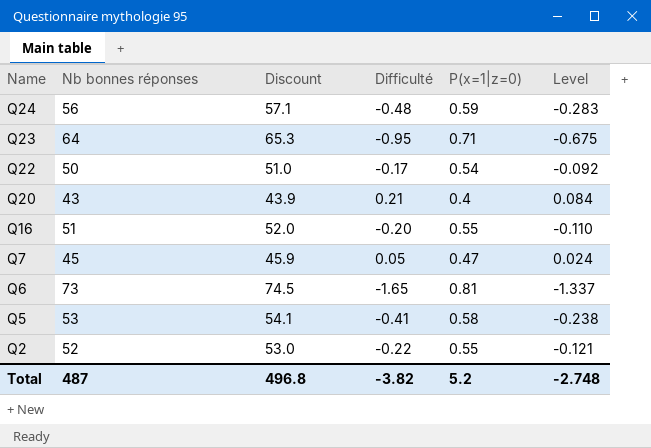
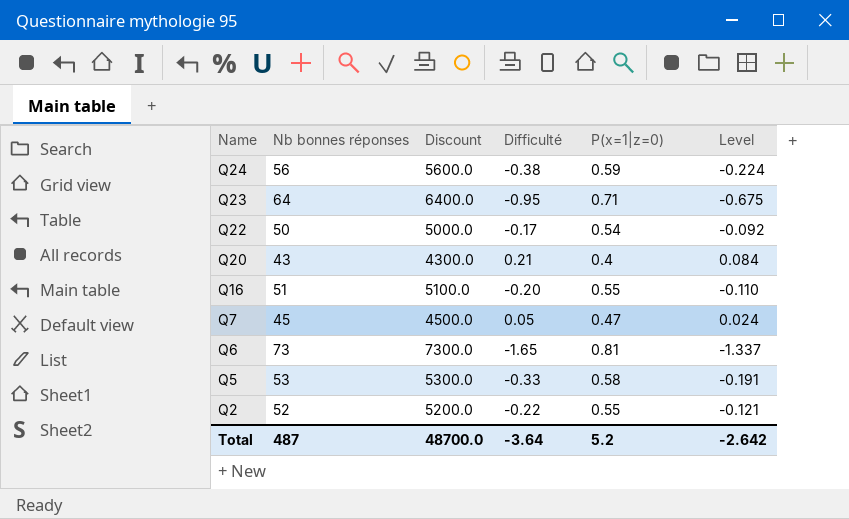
column Discount | formula: [Nb bonnes réponses] * 1.02 -> [Nb bonnes réponses] * 100
Q24 | Difficulté: -0.48 -> -0.38
Q24 | Level: -0.283 -> -0.224
Q5 | Difficulté: -0.41 -> -0.33
Q5 | Level: -0.238 -> -0.191
Total | Discount: 496.8 -> 48700.0
Total | Difficulté: -3.82 -> -3.64
Total | Level: -2.748 -> -2.642

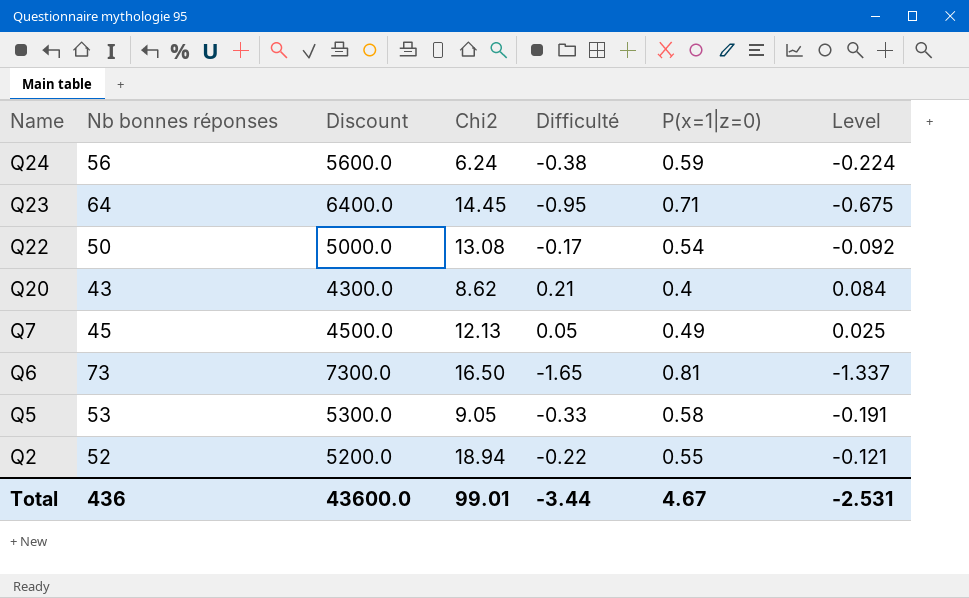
column Chi2 | position: none -> 4
row Q16: 51 | 5100.0 | -0.20 | 0.55 | -0.110 -> none
Q7 | P(x=1|z=0): 0.47 -> 0.49
Q7 | Level: 0.024 -> 0.025
Total | Nb bonnes réponses: 487 -> 436
Total | Discount: 48700.0 -> 43600.0
Total | Difficulté: -3.64 -> -3.44
Total | P(x=1|z=0): 5.2 -> 4.67
Total | Level: -2.642 -> -2.531

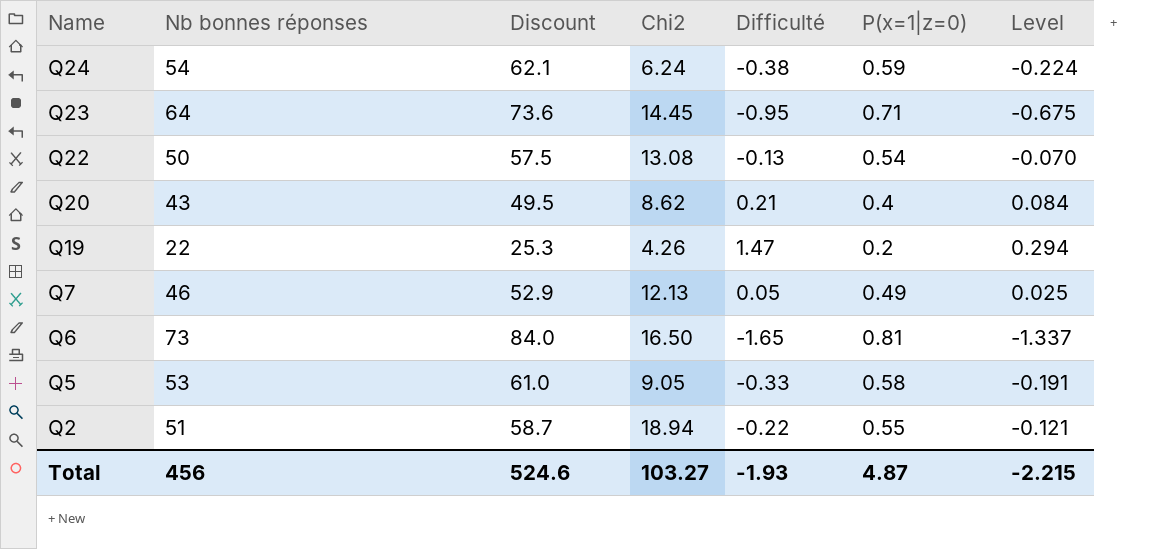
column Discount | formula: [Nb bonnes réponses] * 100 -> [Nb bonnes réponses] * 1.15
Q24 | Nb bonnes réponses: 56 -> 54
Q22 | Difficulté: -0.17 -> -0.13
Q22 | Level: -0.092 -> -0.070
row Q19: none -> 22 | 25.3 | 4.26 | 1.47 | 0.2 | 0.294
Q7 | Nb bonnes réponses: 45 -> 46
Q2 | Nb bonnes réponses: 52 -> 51
Total | Nb bonnes réponses: 436 -> 456
Total | Discount: 43600.0 -> 524.6
Total | Chi2: 99.01 -> 103.27
Total | Difficulté: -3.44 -> -1.93
Total | P(x=1|z=0): 4.67 -> 4.87
Total | Level: -2.531 -> -2.215

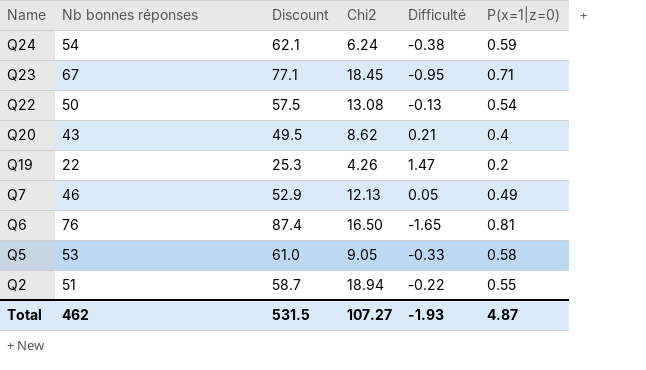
column Level | formula: [Difficulté] * [P(x=1|z=0)] -> none
Q23 | Nb bonnes réponses: 64 -> 67
Q23 | Discount: 73.6 -> 77.1
Q23 | Chi2: 14.45 -> 18.45
Q6 | Nb bonnes réponses: 73 -> 76
Q6 | Discount: 84.0 -> 87.4
Total | Nb bonnes réponses: 456 -> 462
Total | Discount: 524.6 -> 531.5
Total | Chi2: 103.27 -> 107.27

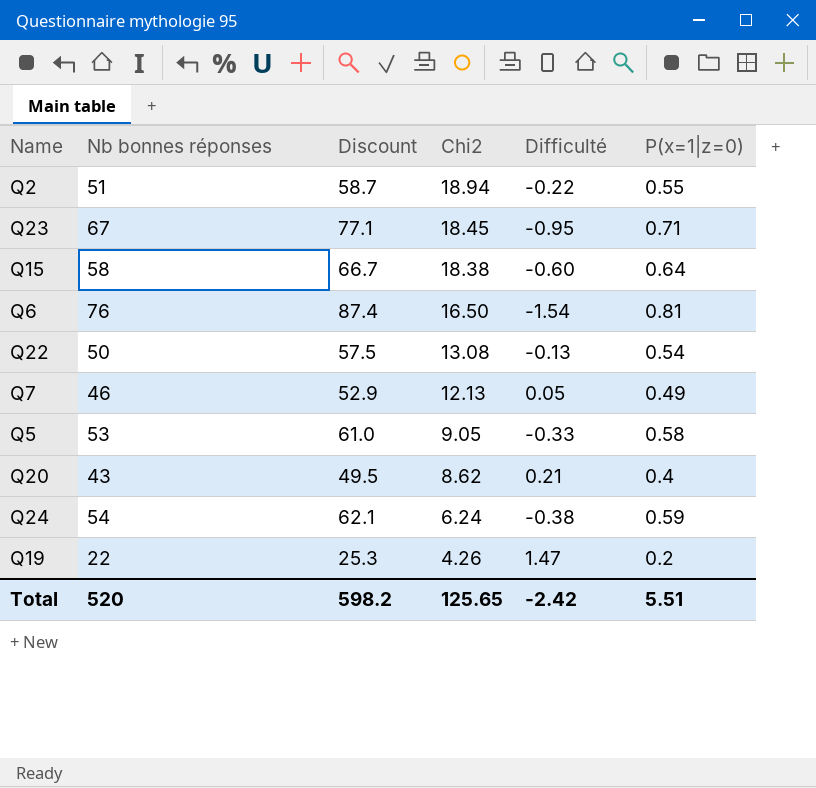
row order: Name descending -> Chi2 descending
row Q15: none -> 58 | 66.7 | 18.38 | -0.60 | 0.64
Q6 | Difficulté: -1.65 -> -1.54
Total | Nb bonnes réponses: 462 -> 520
Total | Discount: 531.5 -> 598.2
Total | Chi2: 107.27 -> 125.65
Total | Difficulté: -1.93 -> -2.42
Total | P(x=1|z=0): 4.87 -> 5.51

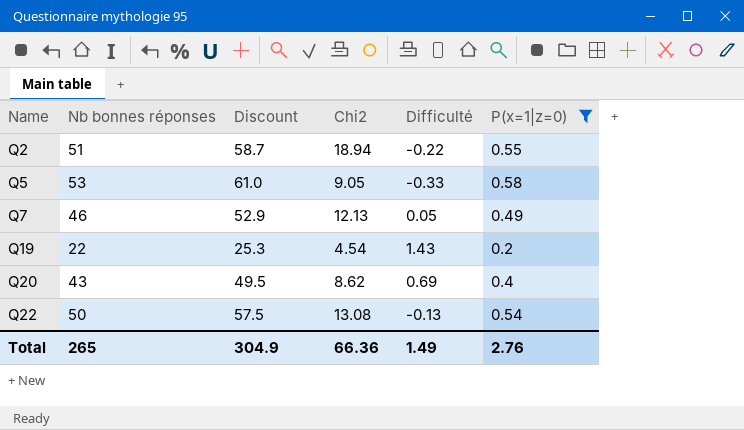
filter: none -> P(x=1|z=0) <= 0.58
row order: Chi2 descending -> Name ascending
Q19 | Chi2: 4.26 -> 4.54
Q19 | Difficulté: 1.47 -> 1.43
Q20 | Difficulté: 0.21 -> 0.69
Total | Nb bonnes réponses: 520 -> 265
Total | Discount: 598.2 -> 304.9
Total | Chi2: 125.65 -> 66.36
Total | Difficulté: -2.42 -> 1.49
Total | P(x=1|z=0): 5.51 -> 2.76

